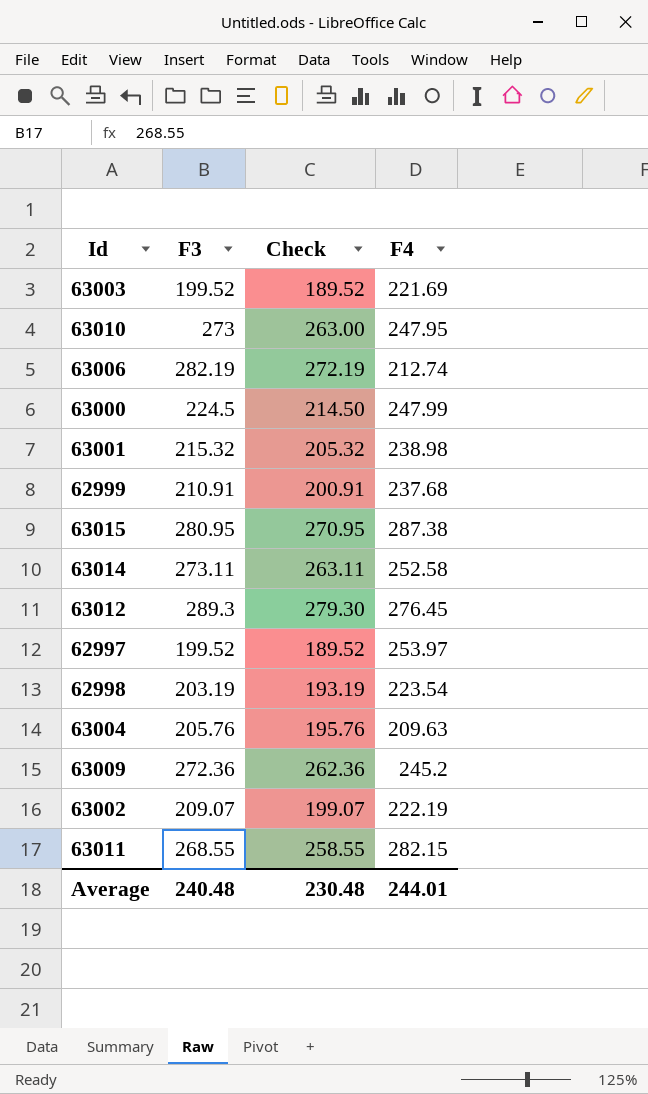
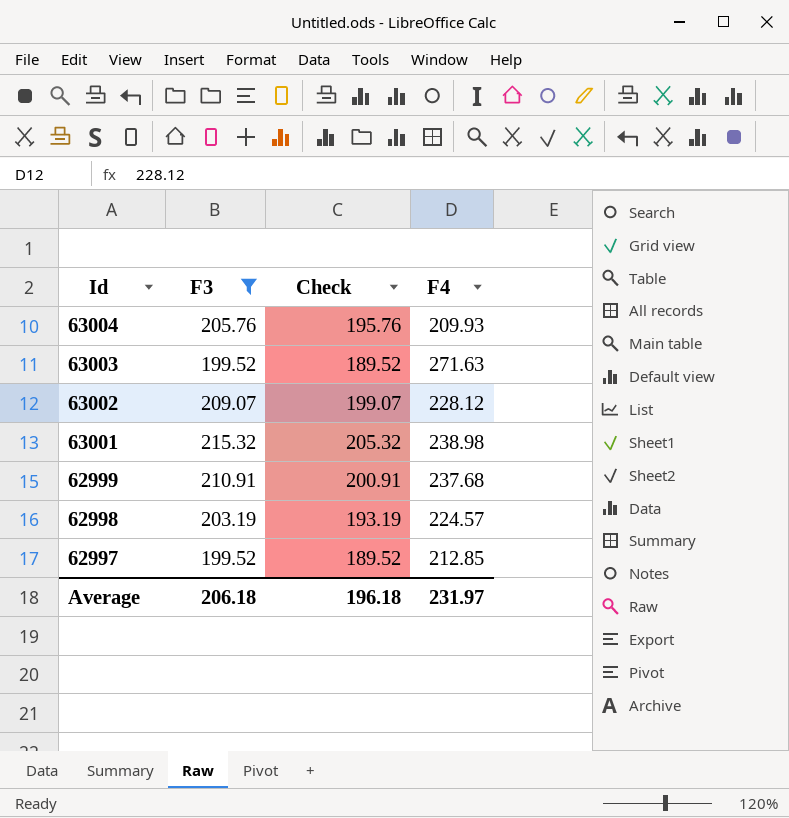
filter: none -> F3 <= 215.32
row order: none -> Id descending
63004 | F4: 209.63 -> 209.93
63003 | F4: 221.69 -> 271.63
63002 | F4: 222.19 -> 228.12
62998 | F4: 223.54 -> 224.57
62997 | F4: 253.97 -> 212.85
Average | F3: 240.48 -> 206.18
Average | Check: 230.48 -> 196.18
Average | F4: 244.01 -> 231.97

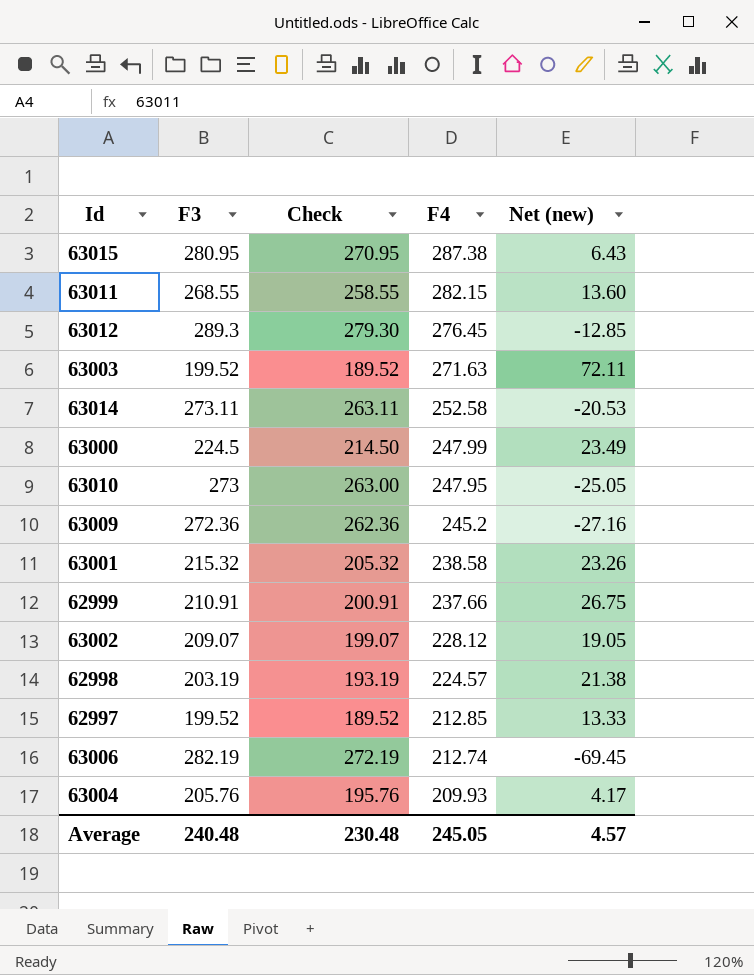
filter: F3 <= 215.32 -> none
row order: Id descending -> F4 descending
column Net (new) | formula: none -> [F4] - [F3]
63001 | F4: 238.98 -> 238.58
62999 | F4: 237.68 -> 237.66
Average | F3: 206.18 -> 240.48
Average | Check: 196.18 -> 230.48
Average | F4: 231.97 -> 245.05

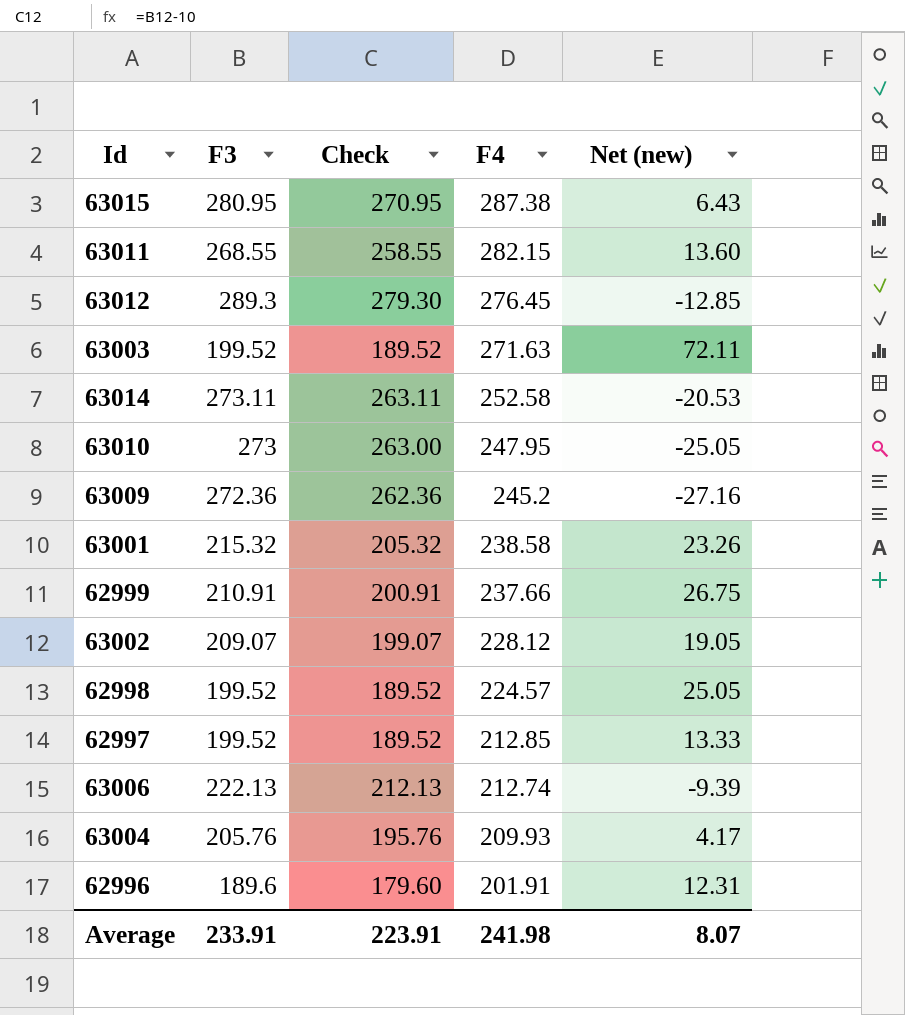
row 63000: 224.5 | 214.50 | 247.99 | 23.49 -> none
62998 | F3: 203.19 -> 199.52
62998 | Check: 193.19 -> 189.52
62998 | Net (new): 21.38 -> 25.05
63006 | F3: 282.19 -> 222.13
63006 | Check: 272.19 -> 212.13
63006 | Net (new): -69.45 -> -9.39
row 62996: none -> 189.6 | 179.60 | 201.91 | 12.31
Average | F3: 240.48 -> 233.91
Average | Check: 230.48 -> 223.91
Average | F4: 245.05 -> 241.98
Average | Net (new): 4.57 -> 8.07

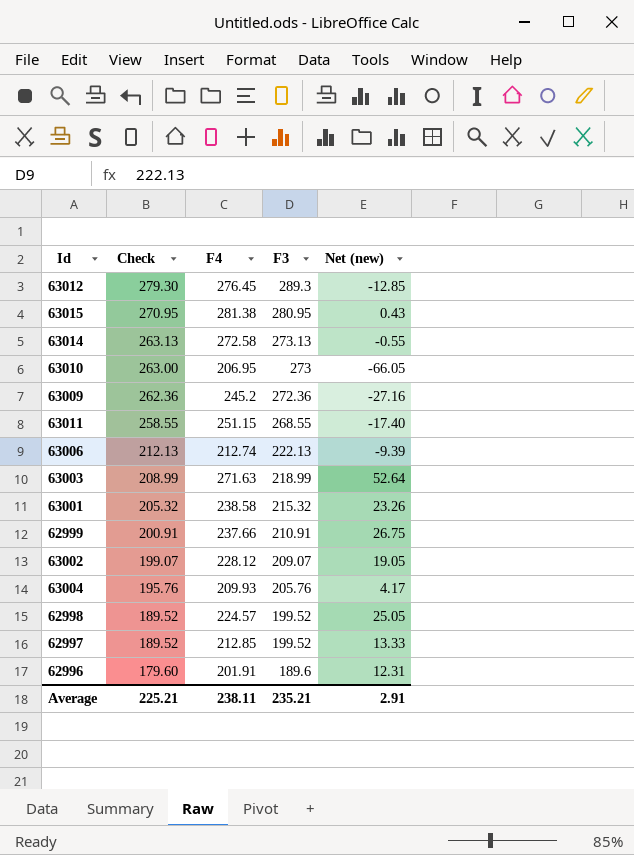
row order: F4 descending -> Check descending
column F3 | position: 2 -> 4
63015 | F4: 287.38 -> 281.38
63015 | Net (new): 6.43 -> 0.43
63014 | Check: 263.11 -> 263.13
63014 | F4: 252.58 -> 272.58
63014 | F3: 273.11 -> 273.13
63014 | Net (new): -20.53 -> -0.55
63010 | F4: 247.95 -> 206.95
63010 | Net (new): -25.05 -> -66.05
63011 | F4: 282.15 -> 251.15
63011 | Net (new): 13.60 -> -17.40
63003 | Check: 189.52 -> 208.99
63003 | F3: 199.52 -> 218.99
63003 | Net (new): 72.11 -> 52.64
Average | Check: 223.91 -> 225.21
Average | F4: 241.98 -> 238.11
Average | F3: 233.91 -> 235.21
Average | Net (new): 8.07 -> 2.91

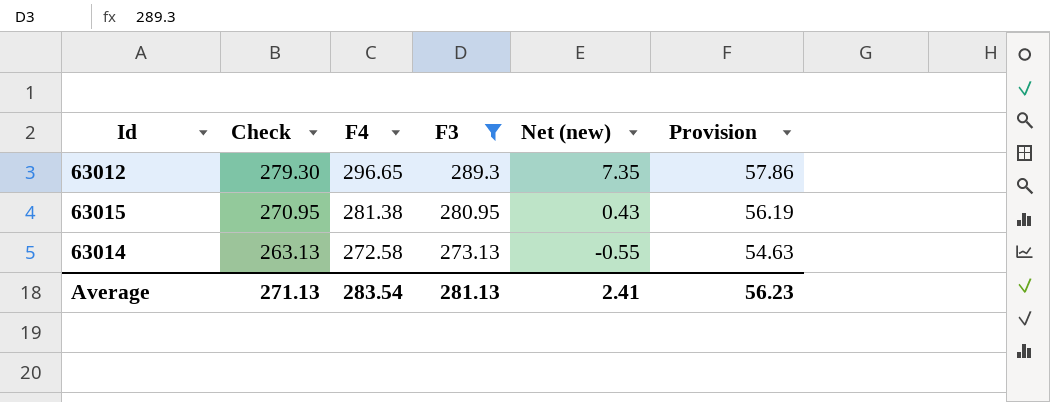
filter: none -> F3 >= 273.13
column Provision | formula: none -> [F3] * 0.2
63012 | F4: 276.45 -> 296.65
63012 | Net (new): -12.85 -> 7.35
Average | Check: 225.21 -> 271.13
Average | F4: 238.11 -> 283.54
Average | F3: 235.21 -> 281.13
Average | Net (new): 2.91 -> 2.41

